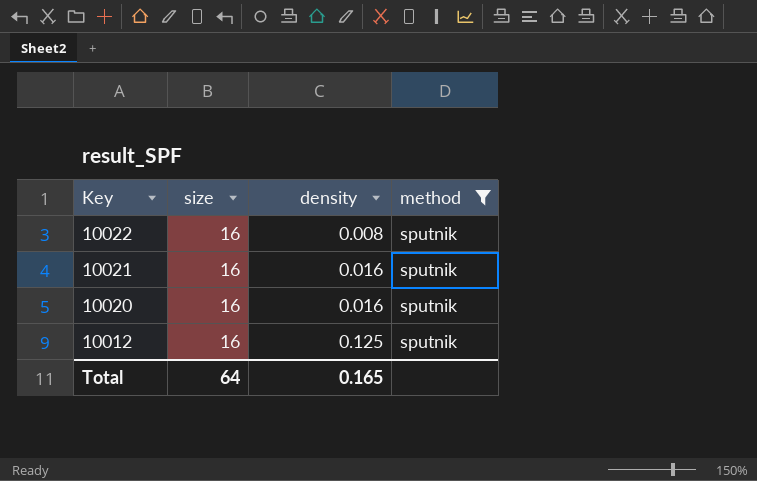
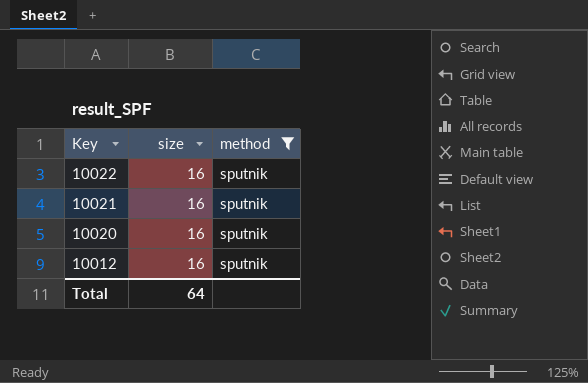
column density | position: 3 -> none

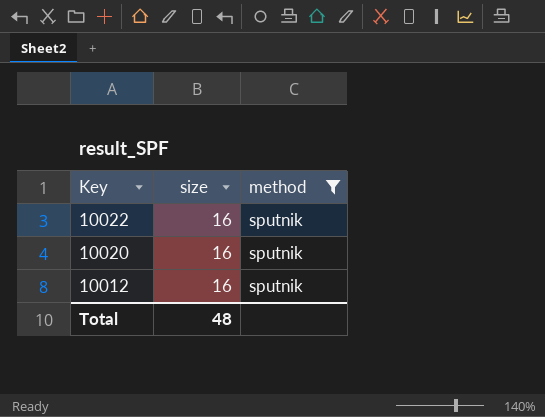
row 10021: 16 | sputnik -> none
Total | size: 64 -> 48

